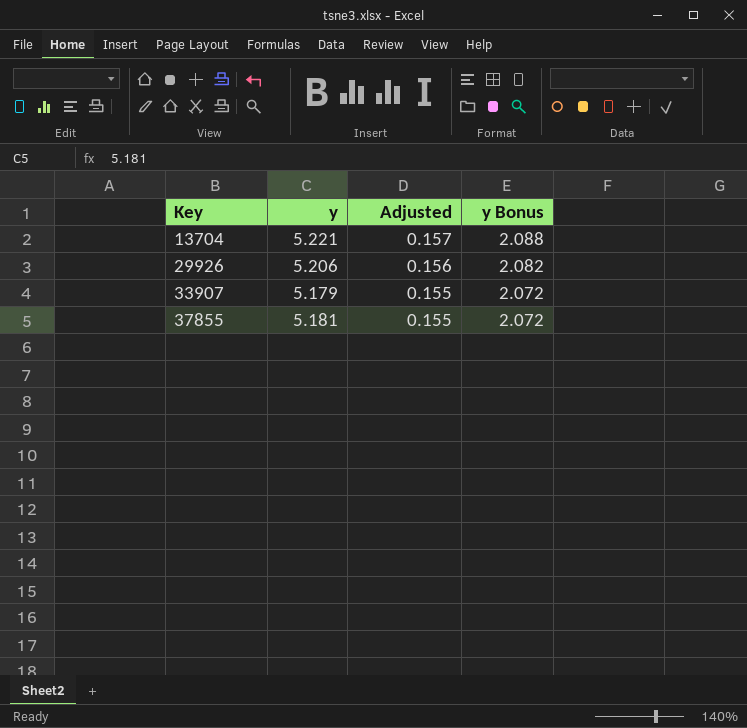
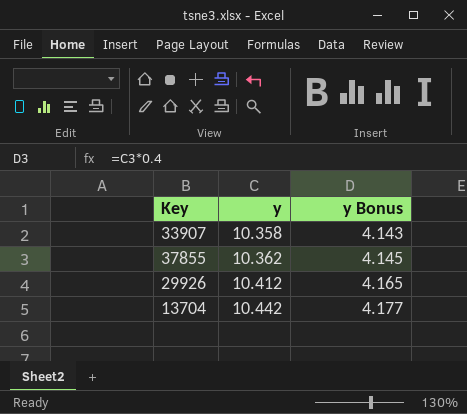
row order: Key ascending -> y ascending
column Adjusted | formula: [y] * 0.03 -> none
33907 | y: 5.179 -> 10.358
33907 | y Bonus: 2.072 -> 4.143
37855 | y: 5.181 -> 10.362
37855 | y Bonus: 2.072 -> 4.145
29926 | y: 5.206 -> 10.412
29926 | y Bonus: 2.082 -> 4.165
13704 | y: 5.221 -> 10.442
13704 | y Bonus: 2.088 -> 4.177

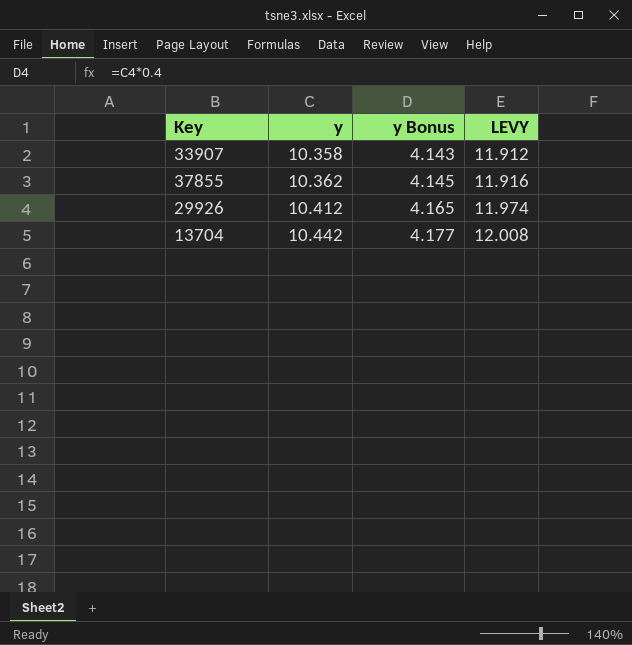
column LEVY | formula: none -> [y] * 1.15

